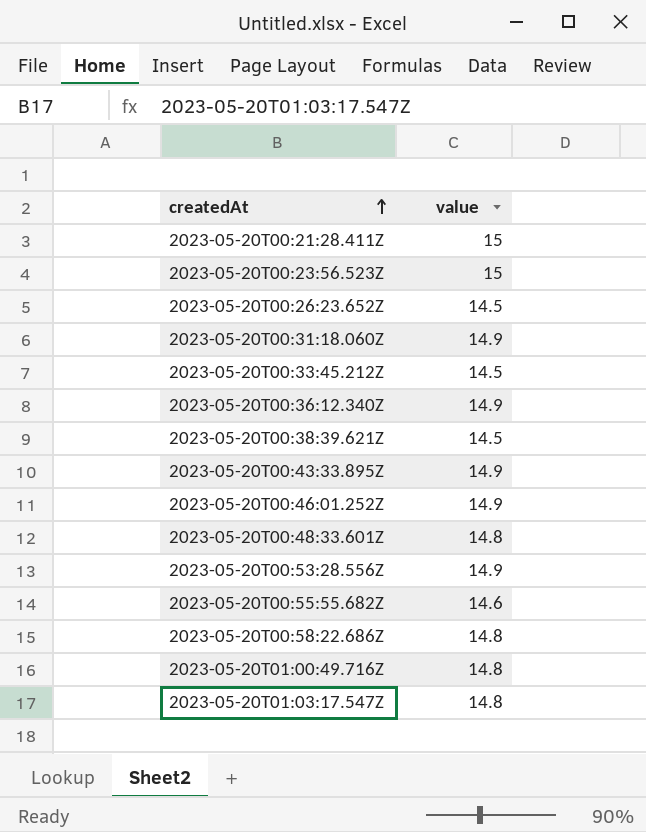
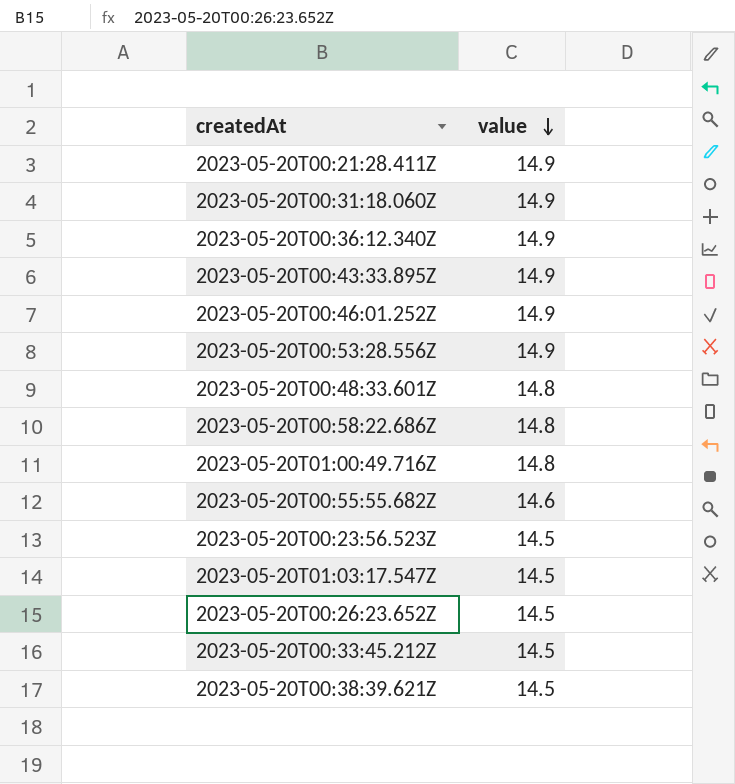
row order: createdAt ascending -> value descending
2023-05-20T00:21:28.411Z | value: 15 -> 14.9
2023-05-20T00:23:56.523Z | value: 15 -> 14.5
2023-05-20T01:03:17.547Z | value: 14.8 -> 14.5

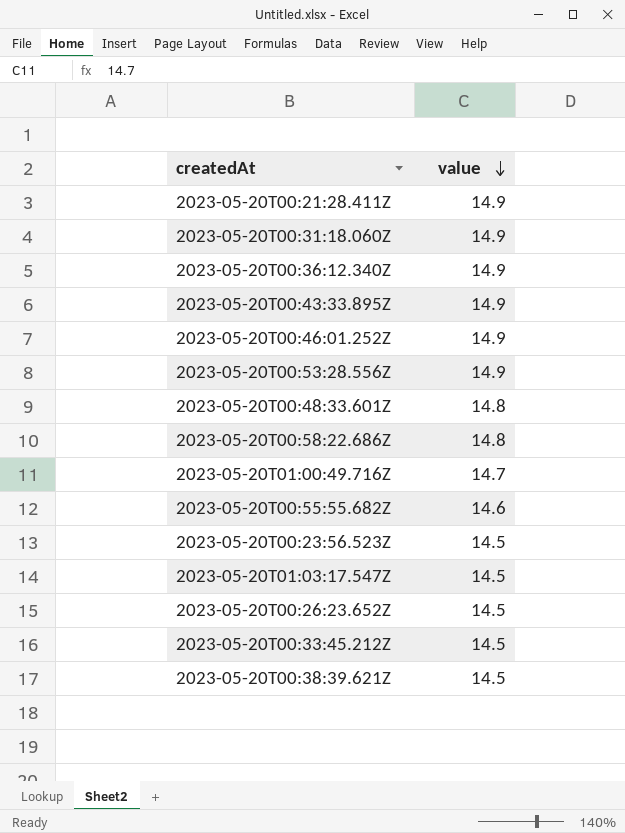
2023-05-20T01:00:49.716Z | value: 14.8 -> 14.7

